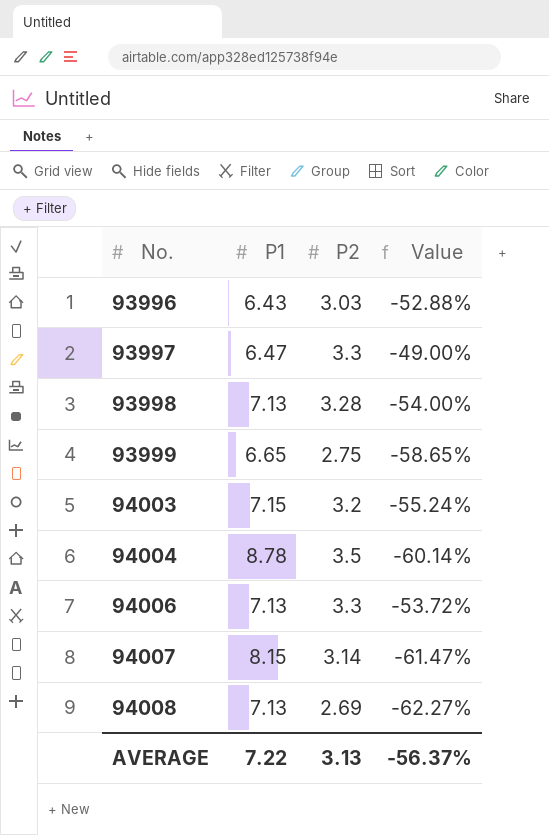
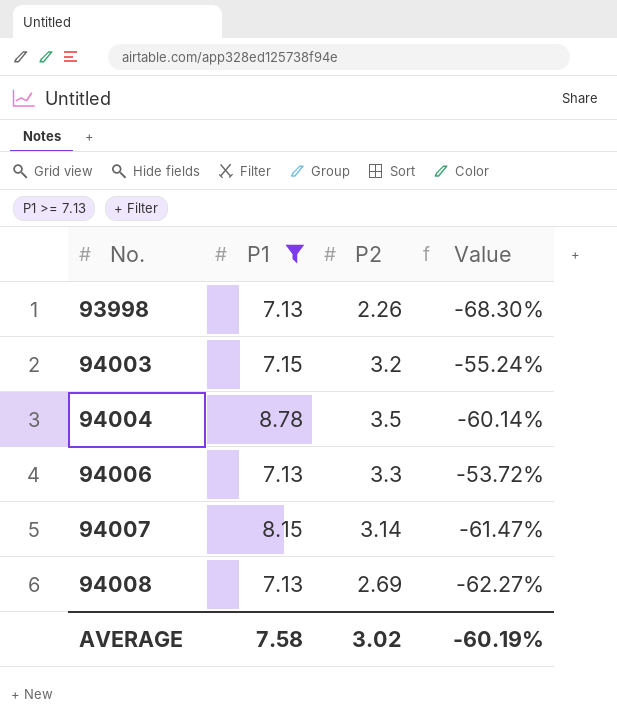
filter: none -> P1 >= 7.13
93998 | P2: 3.28 -> 2.26
93998 | Value: -54.00% -> -68.30%
AVERAGE | P1: 7.22 -> 7.58
AVERAGE | P2: 3.13 -> 3.02
AVERAGE | Value: -56.37% -> -60.19%

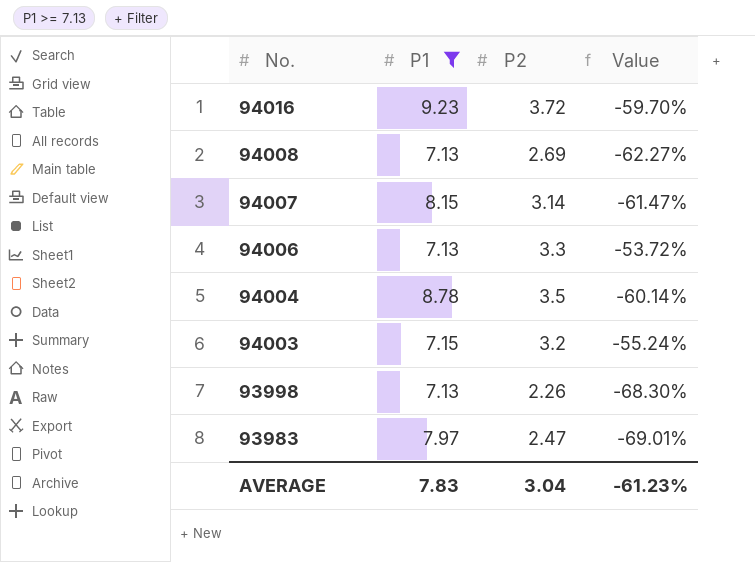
row order: No. ascending -> No. descending
row 94016: none -> 9.23 | 3.72 | -59.70%
row 93983: none -> 7.97 | 2.47 | -69.01%
AVERAGE | P1: 7.58 -> 7.83
AVERAGE | P2: 3.02 -> 3.04
AVERAGE | Value: -60.19% -> -61.23%

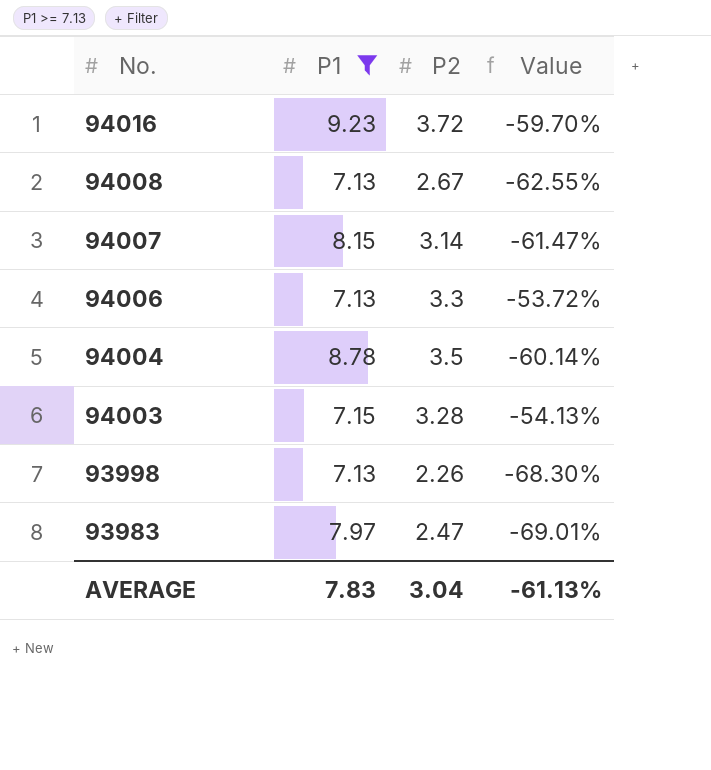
94008 | P2: 2.69 -> 2.67
94008 | Value: -62.27% -> -62.55%
94003 | P2: 3.2 -> 3.28
94003 | Value: -55.24% -> -54.13%
AVERAGE | Value: -61.23% -> -61.13%

